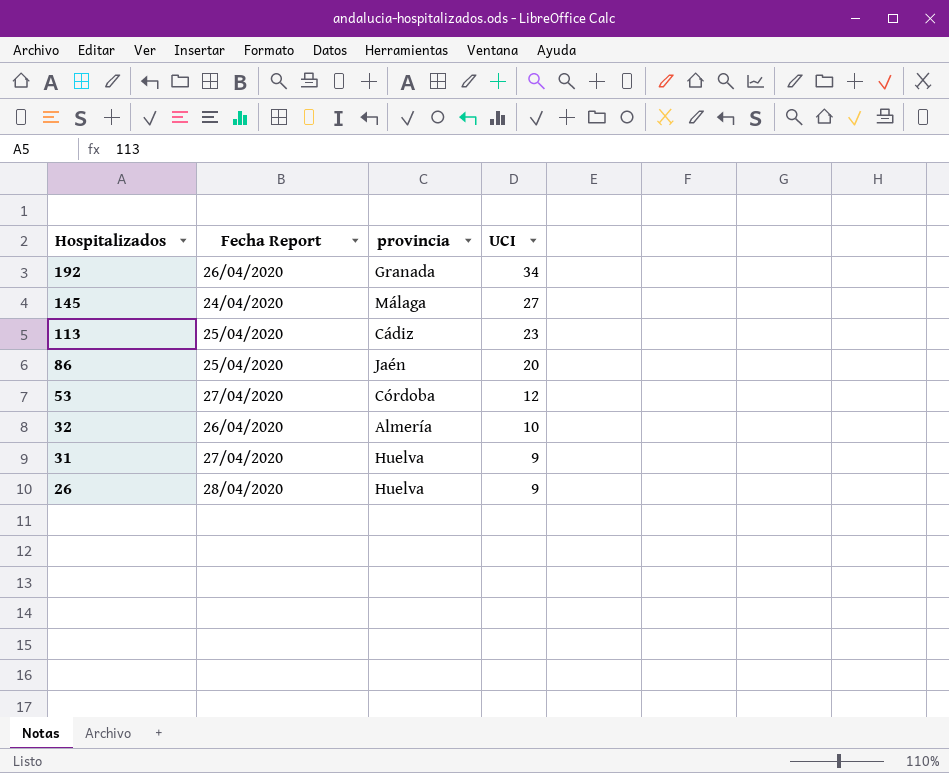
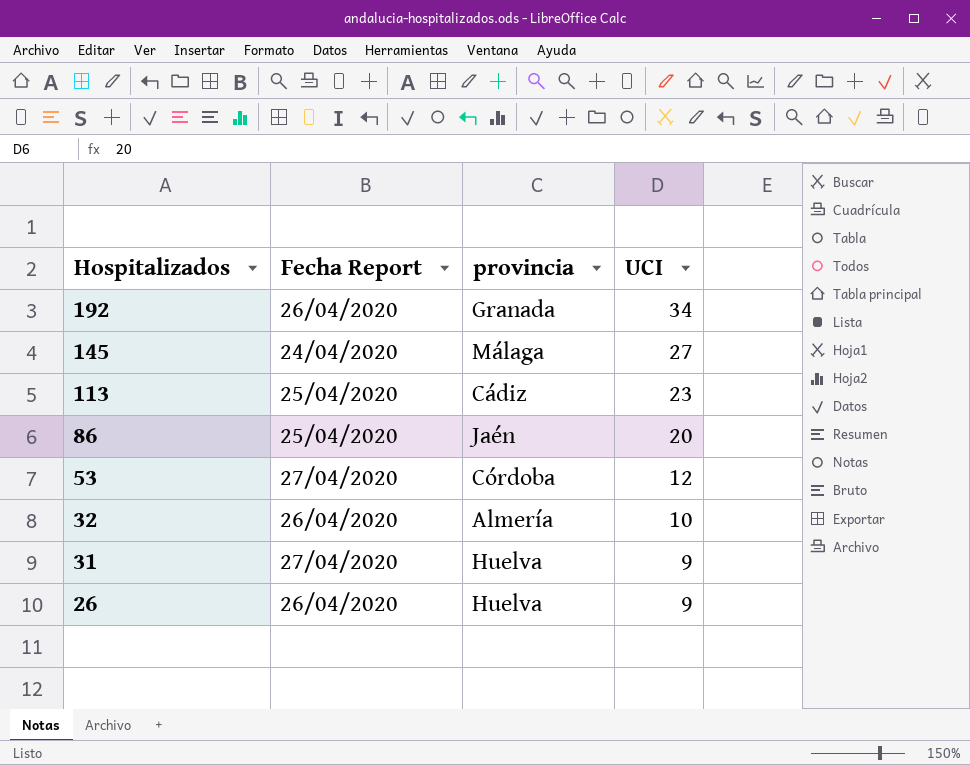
26 | Fecha Report: 28/04/2020 -> 26/04/2020

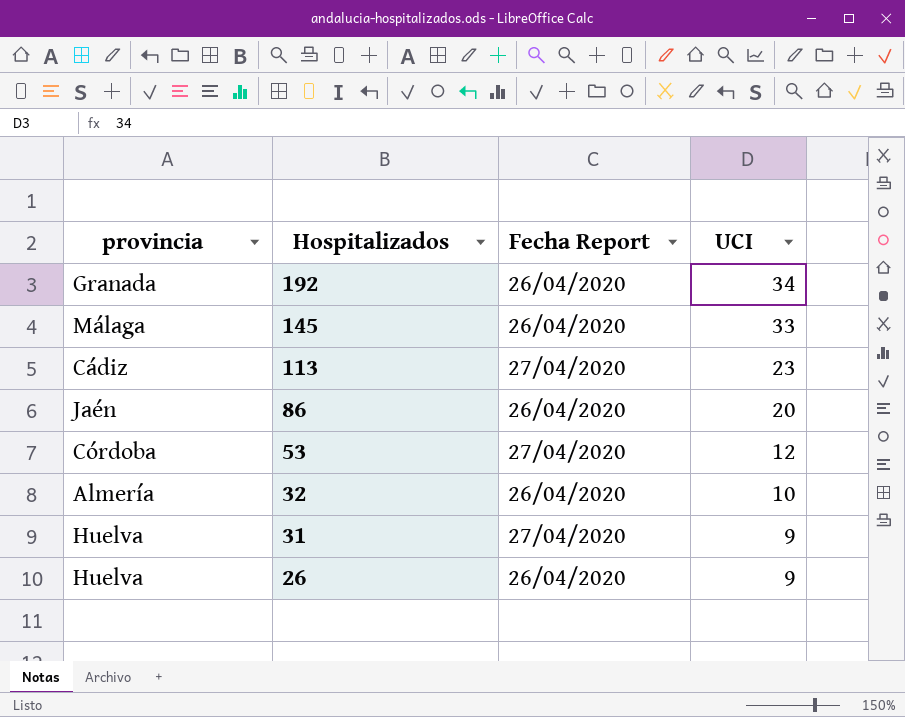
column provincia | position: 3 -> 1
145 | Fecha Report: 24/04/2020 -> 26/04/2020
145 | UCI: 27 -> 33
113 | Fecha Report: 25/04/2020 -> 27/04/2020
86 | Fecha Report: 25/04/2020 -> 26/04/2020

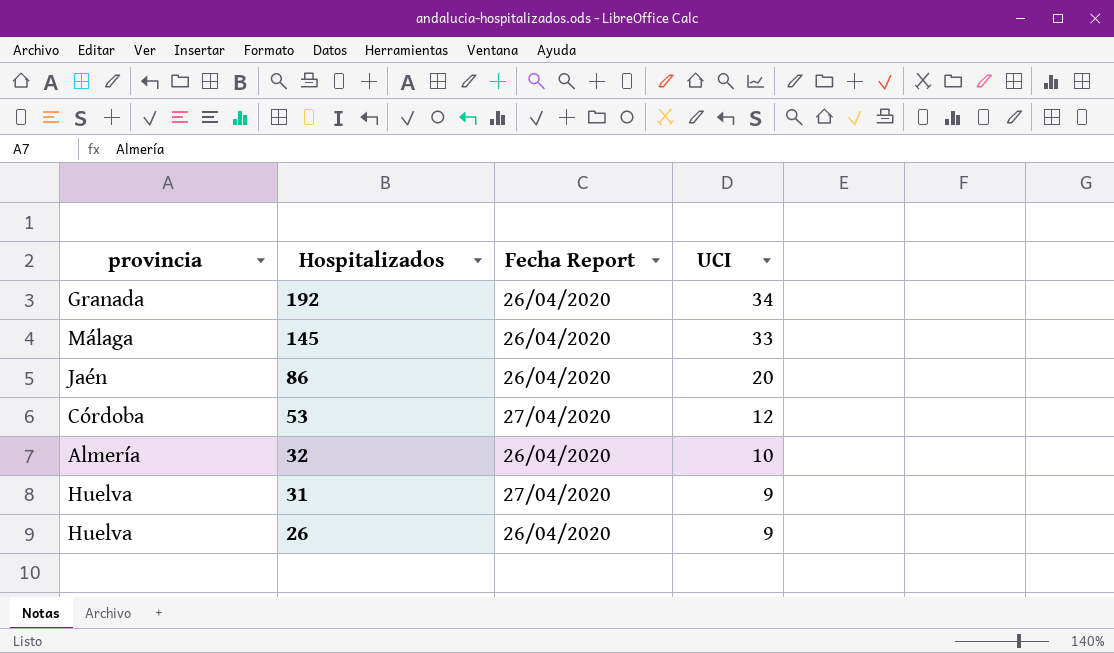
row 113: Cádiz | 27/04/2020 | 23 -> none

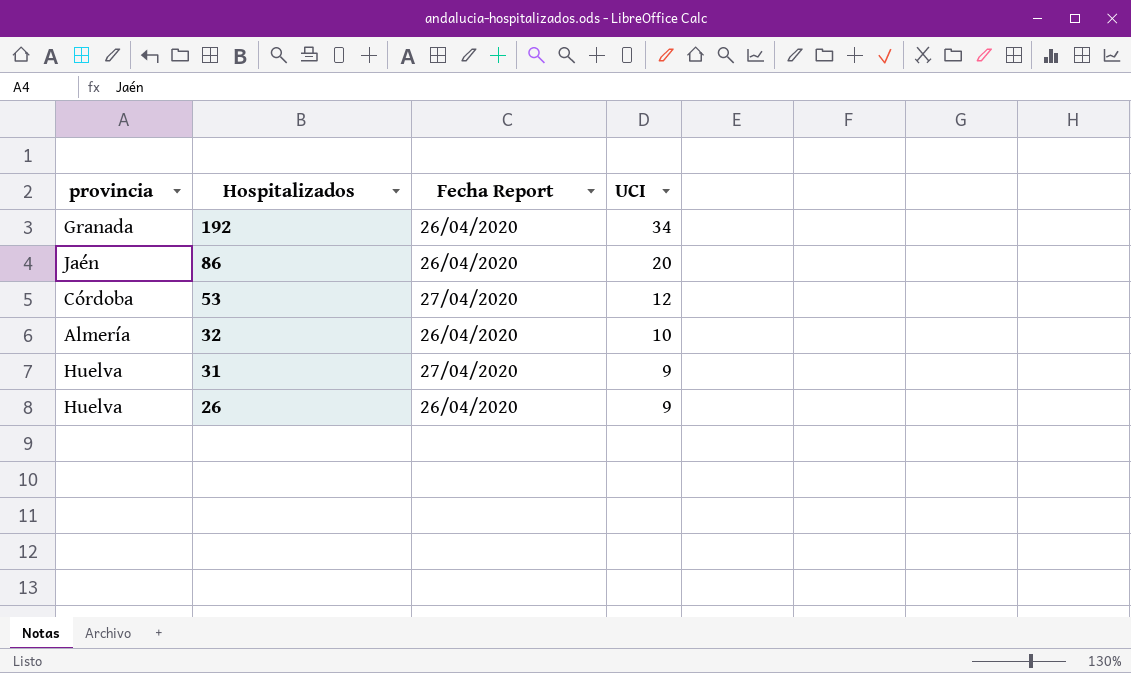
row 145: Málaga | 26/04/2020 | 33 -> none

